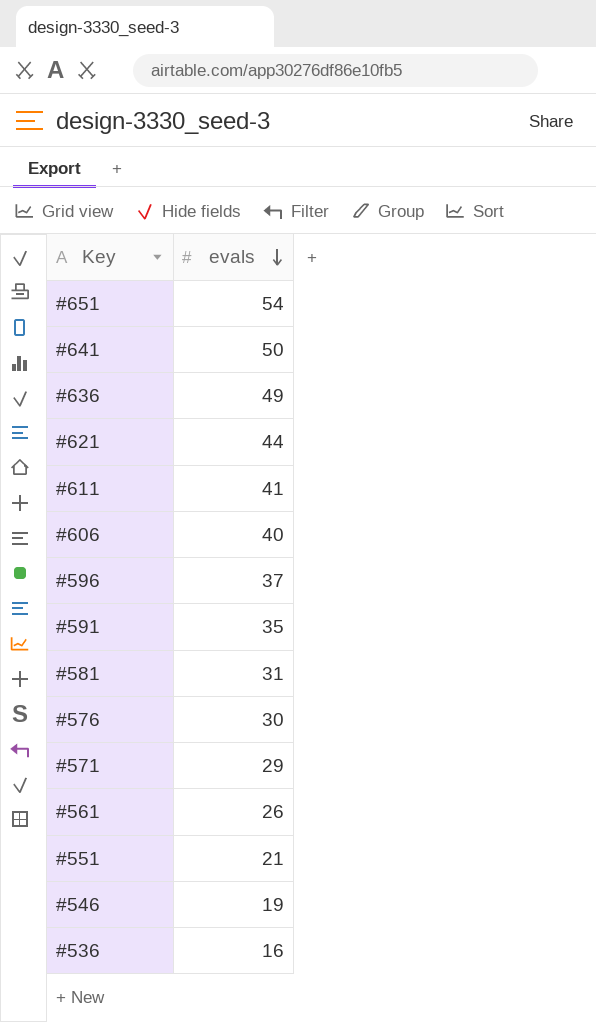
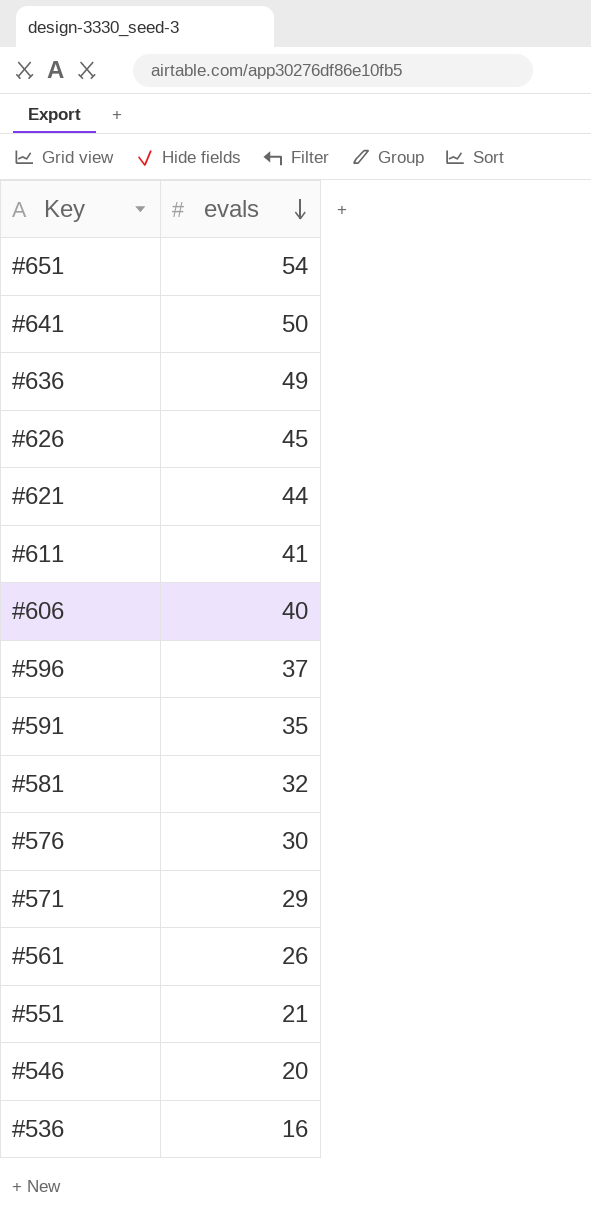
row #626: none -> 45
#581 | evals: 31 -> 32
#546 | evals: 19 -> 20

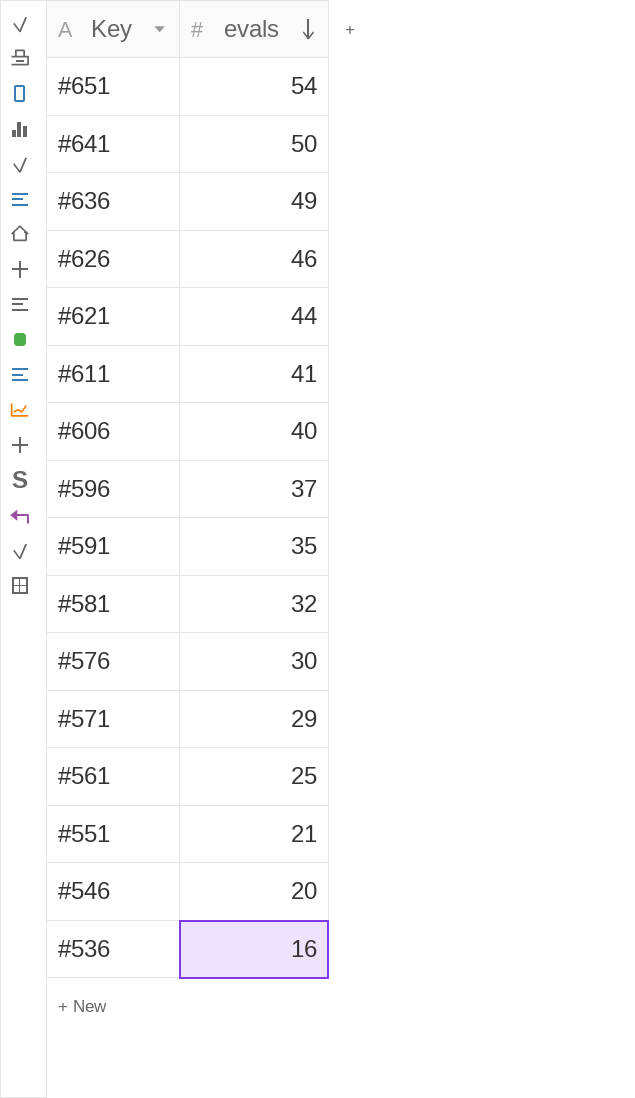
#626 | evals: 45 -> 46
#561 | evals: 26 -> 25

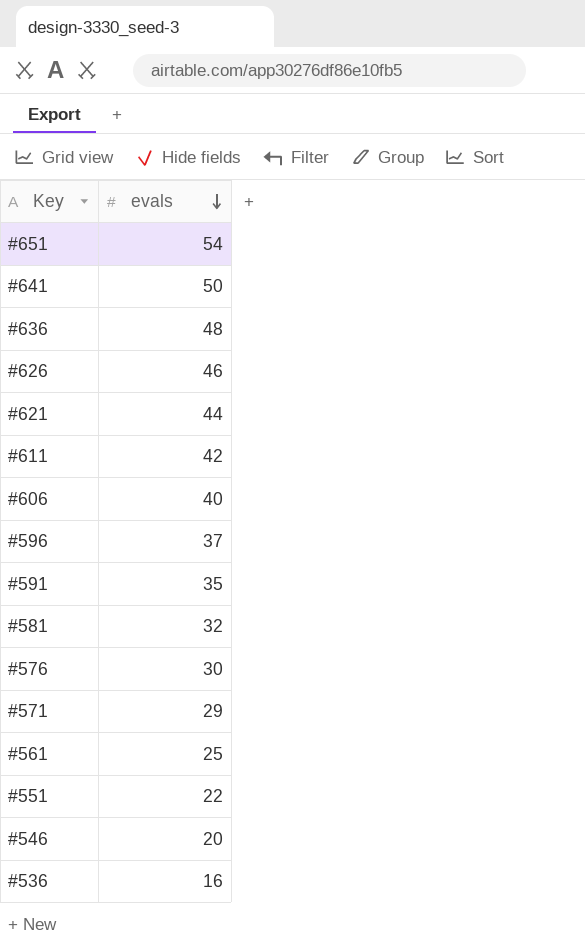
#636 | evals: 49 -> 48
#611 | evals: 41 -> 42
#551 | evals: 21 -> 22

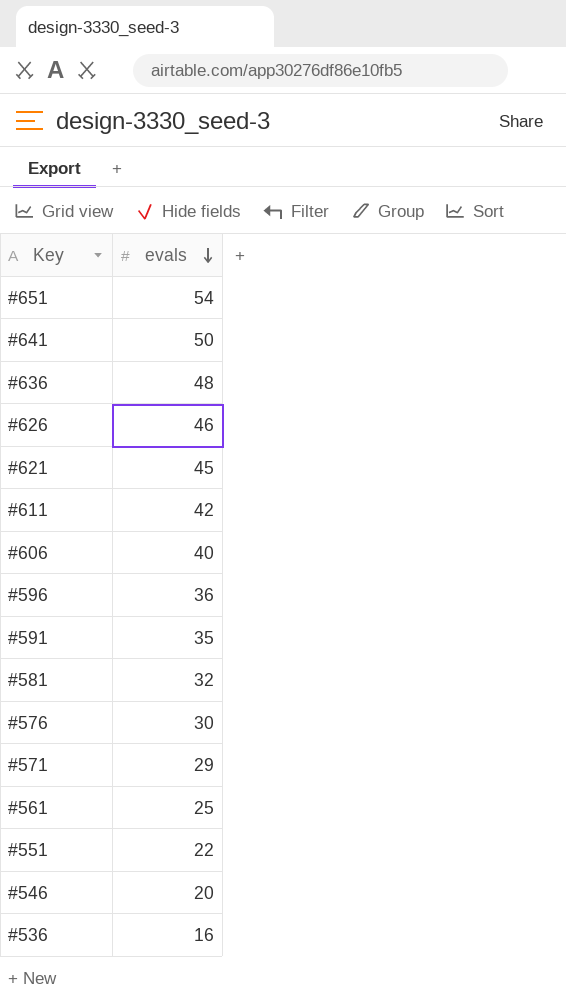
#621 | evals: 44 -> 45
#596 | evals: 37 -> 36

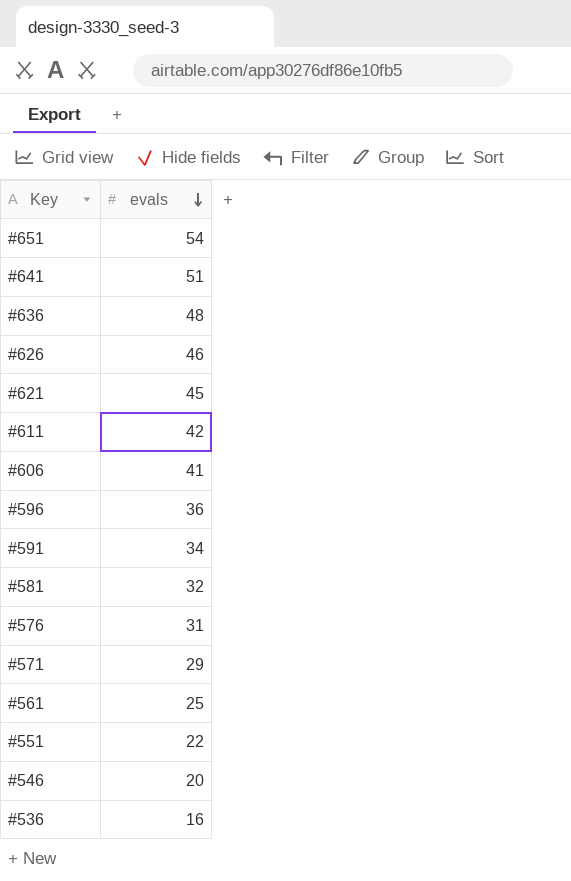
#641 | evals: 50 -> 51
#606 | evals: 40 -> 41
#591 | evals: 35 -> 34
#576 | evals: 30 -> 31

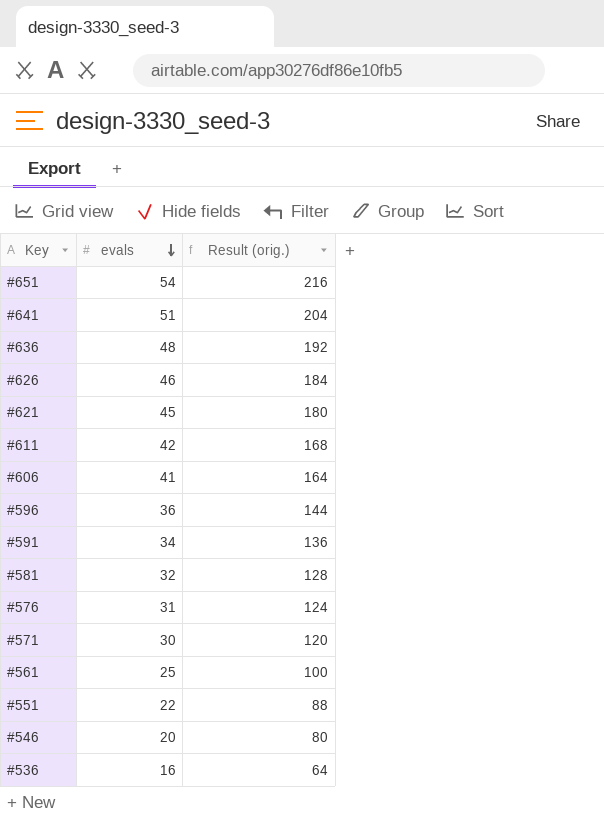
column Result (orig.) | formula: none -> [evals] * 4
#571 | evals: 29 -> 30

